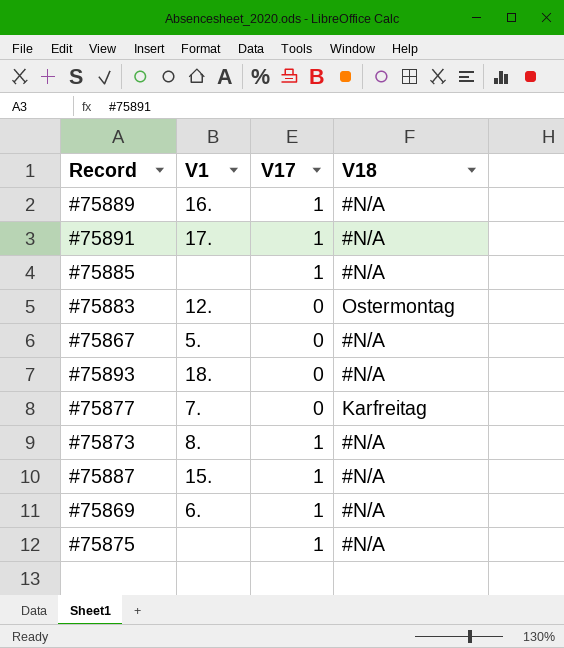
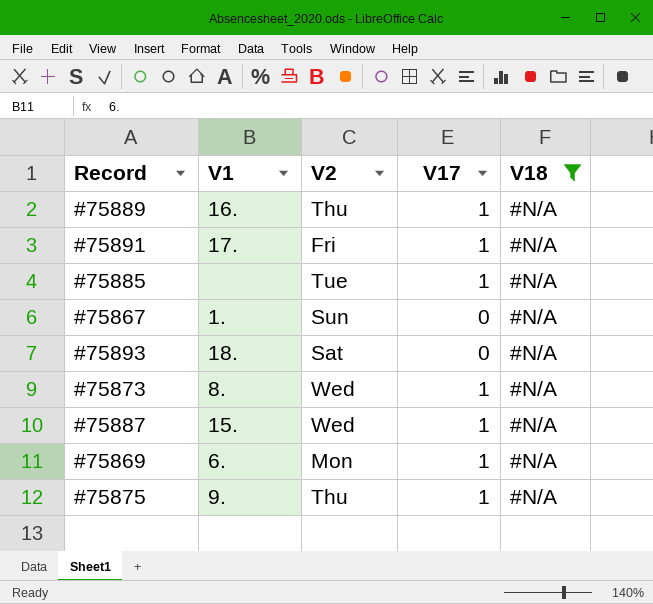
filter: none -> V18 = #N/A
column V2 | position: none -> 3
#75867 | V1: 5. -> 1.
#75875 | V1: none -> 9.

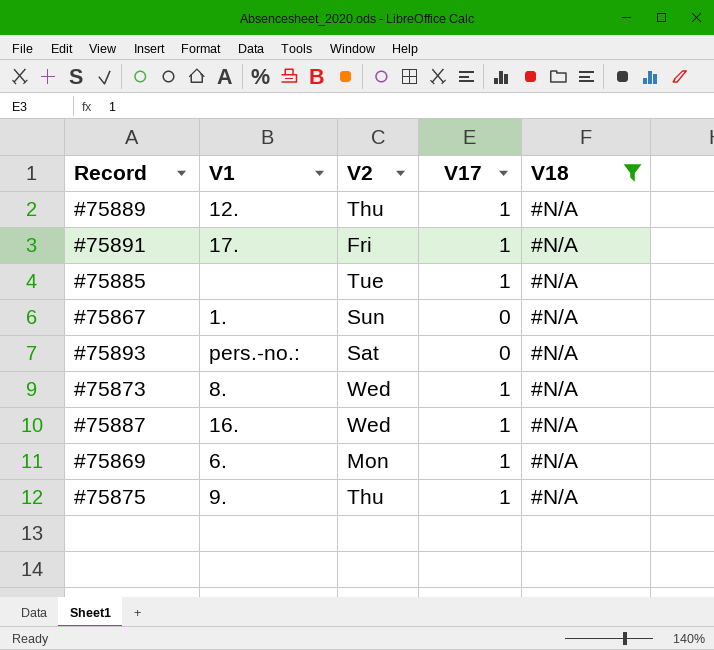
#75889 | V1: 16. -> 12.
#75893 | V1: 18. -> pers.-no.:
#75887 | V1: 15. -> 16.

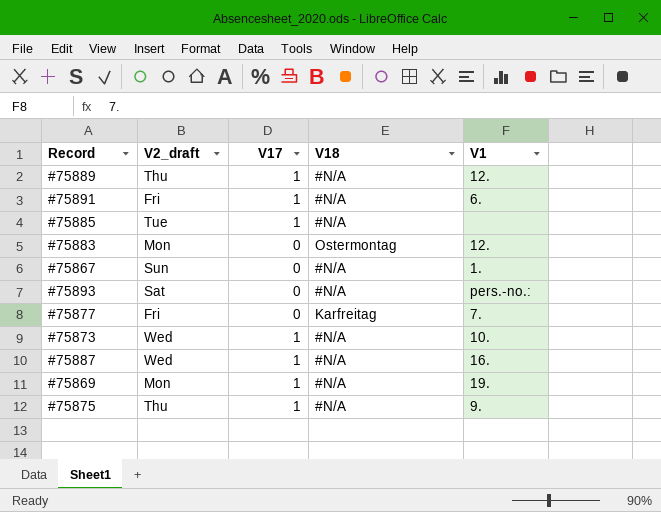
filter: V18 = #N/A -> none
column name: V2 -> V2_draft
column V1 | position: 2 -> 5
#75891 | V1: 17. -> 6.
#75873 | V1: 8. -> 10.
#75869 | V1: 6. -> 19.

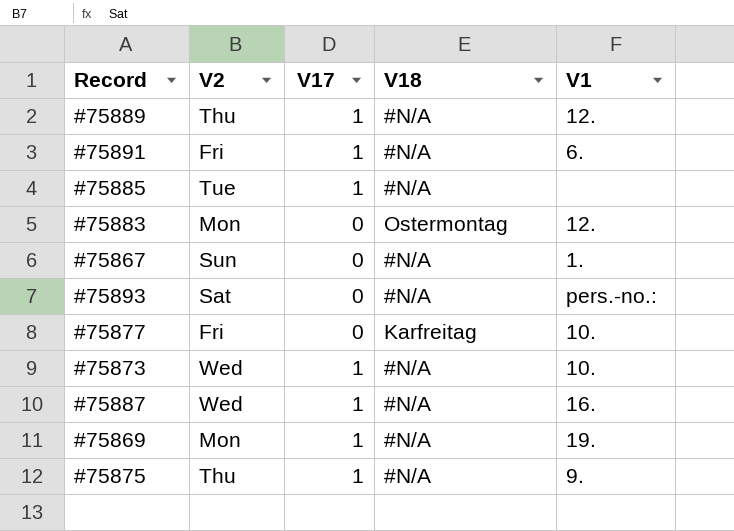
column name: V2_draft -> V2
#75877 | V1: 7. -> 10.

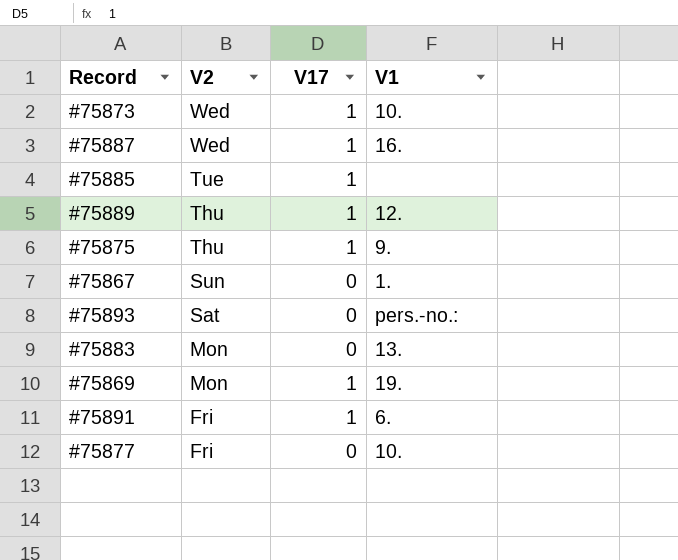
row order: none -> V2 descending
column V18 | position: 4 -> none
#75883 | V1: 12. -> 13.

